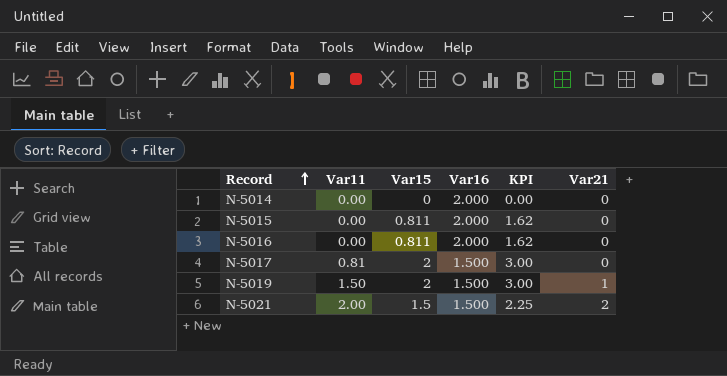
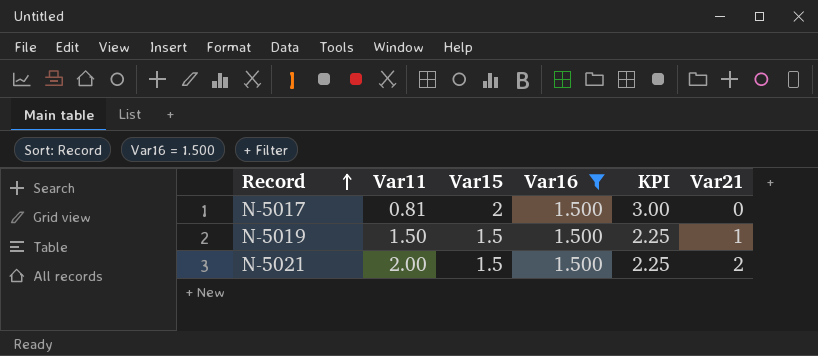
filter: none -> Var16 = 1.500
N-5019 | Var15: 2 -> 1.5
N-5019 | KPI: 3.00 -> 2.25

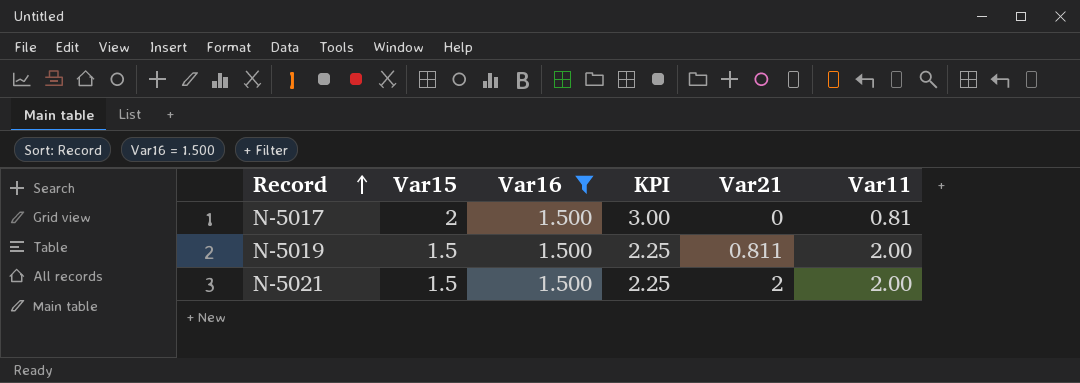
column Var11 | position: 2 -> 6
N-5019 | Var21: 1 -> 0.811
N-5019 | Var11: 1.50 -> 2.00

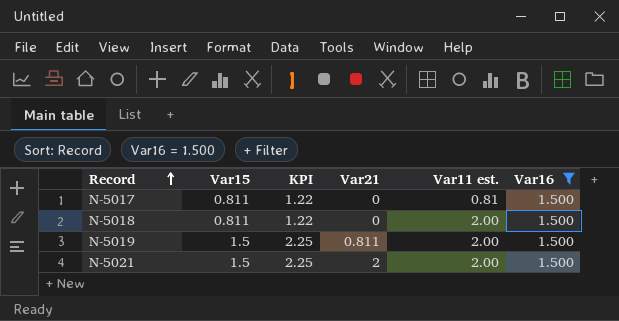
column name: Var11 -> Var11 est.
column Var16 | position: 3 -> 6
N-5017 | Var15: 2 -> 0.811
N-5017 | KPI: 3.00 -> 1.22
row N-5018: none -> 0.811 | 1.22 | 0 | 2.00 | 1.500

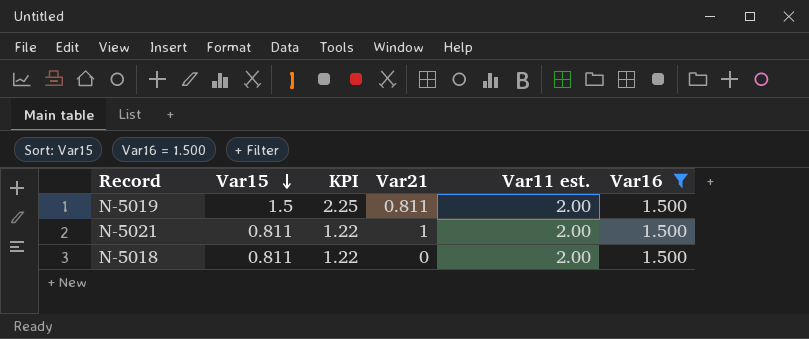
row order: Record ascending -> Var15 descending
row N-5017: 0.811 | 1.22 | 0 | 0.81 | 1.500 -> none
N-5021 | Var15: 1.5 -> 0.811
N-5021 | KPI: 2.25 -> 1.22
N-5021 | Var21: 2 -> 1

